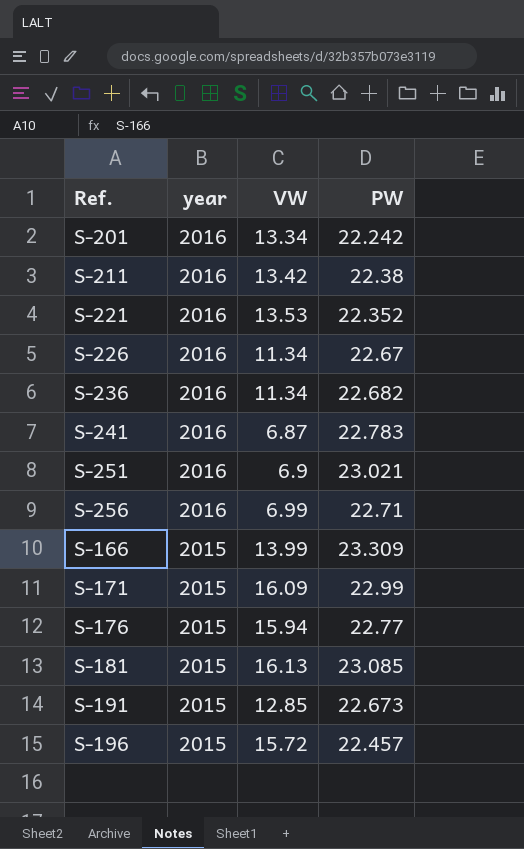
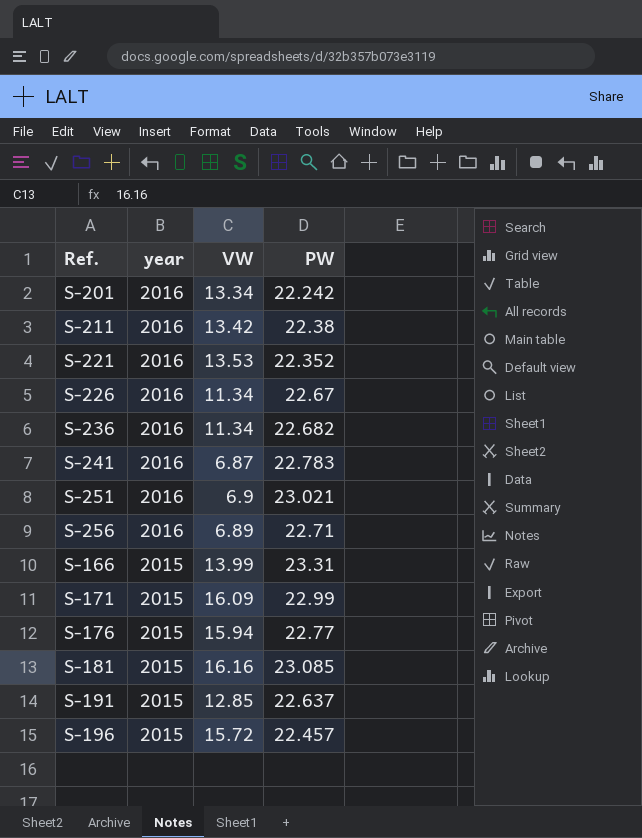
S-256 | VW: 6.99 -> 6.89
S-166 | PW: 23.309 -> 23.31
S-181 | VW: 16.13 -> 16.16
S-191 | PW: 22.673 -> 22.637

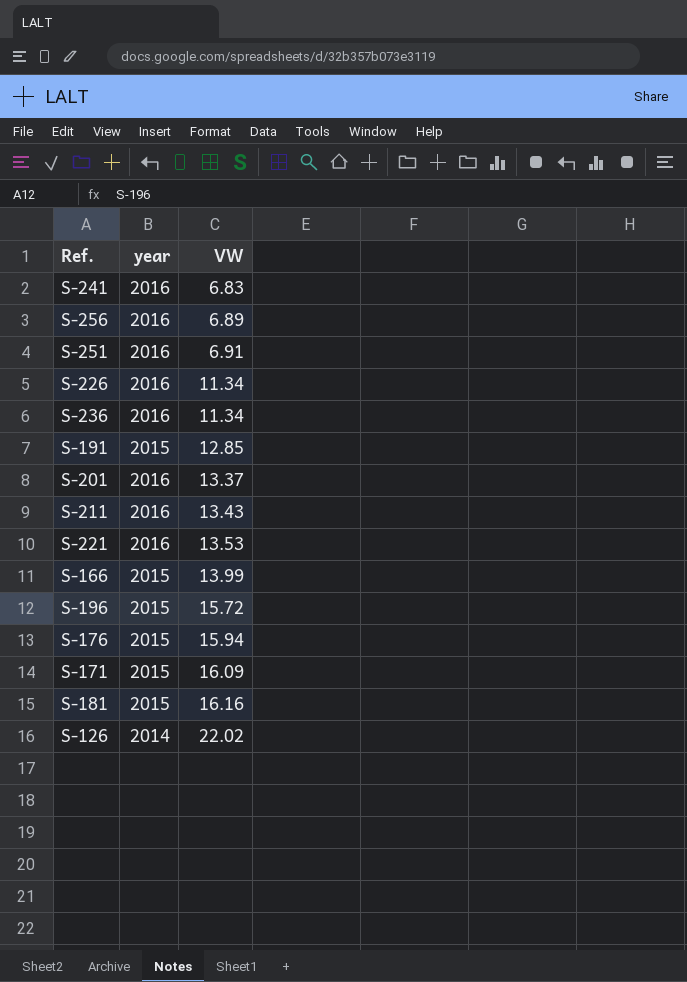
row order: year descending -> VW ascending
column PW | position: 4 -> none
S-241 | VW: 6.87 -> 6.83
S-251 | VW: 6.9 -> 6.91
S-201 | VW: 13.34 -> 13.37
S-211 | VW: 13.42 -> 13.43
row S-126: none -> 2014 | 22.02

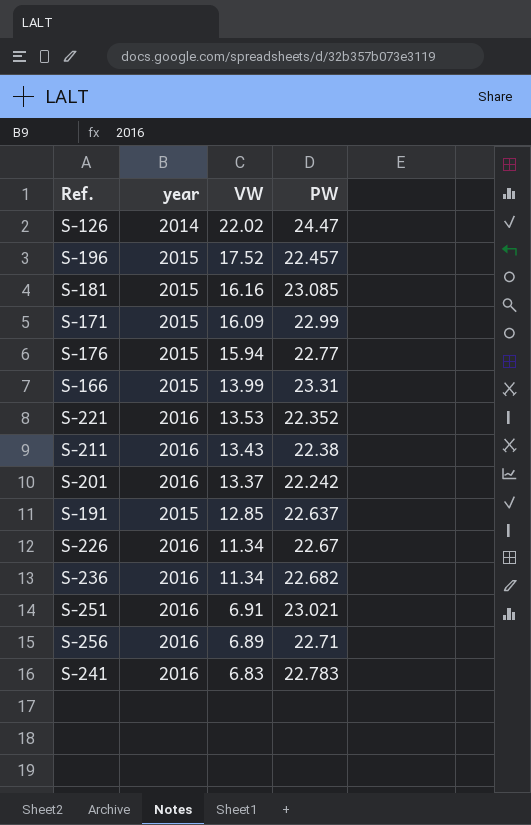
row order: VW ascending -> VW descending
column PW | position: none -> 4
S-196 | VW: 15.72 -> 17.52

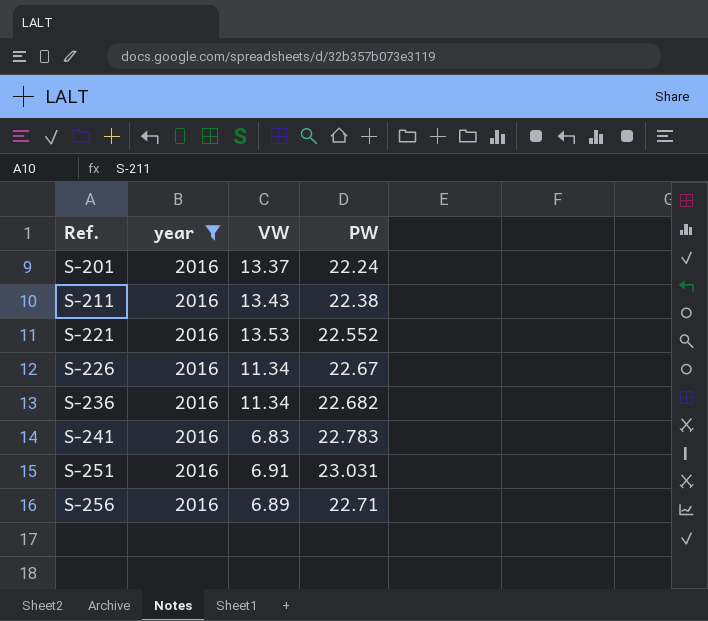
filter: none -> year = 2016
row order: VW descending -> Ref. ascending
S-201 | PW: 22.242 -> 22.24
S-221 | PW: 22.352 -> 22.552
S-251 | PW: 23.021 -> 23.031

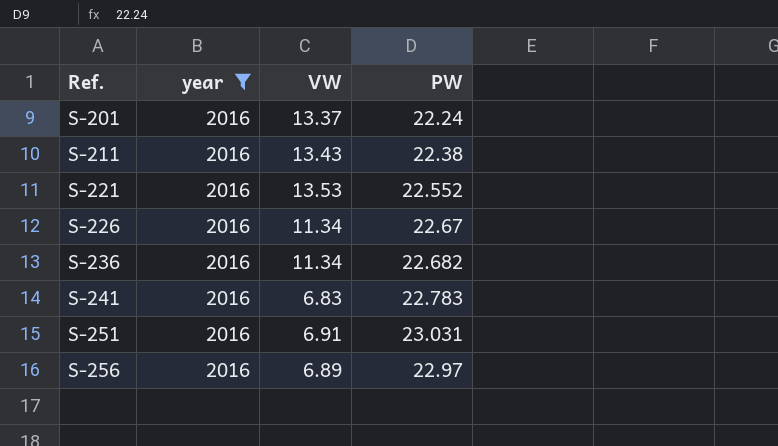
S-256 | PW: 22.71 -> 22.97

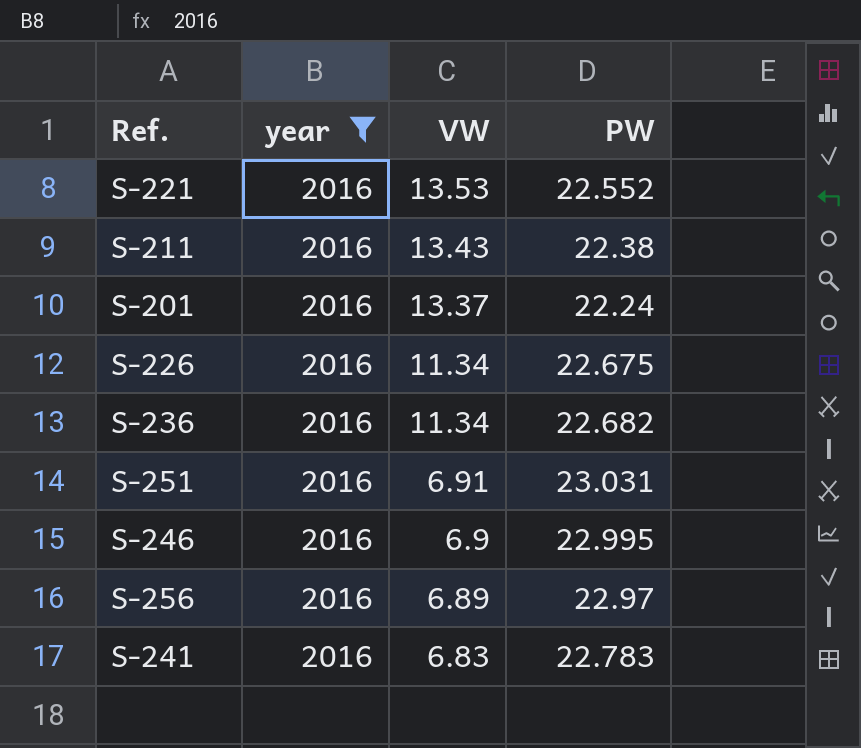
row order: Ref. ascending -> VW descending
S-226 | PW: 22.67 -> 22.675
row S-246: none -> 2016 | 6.9 | 22.995

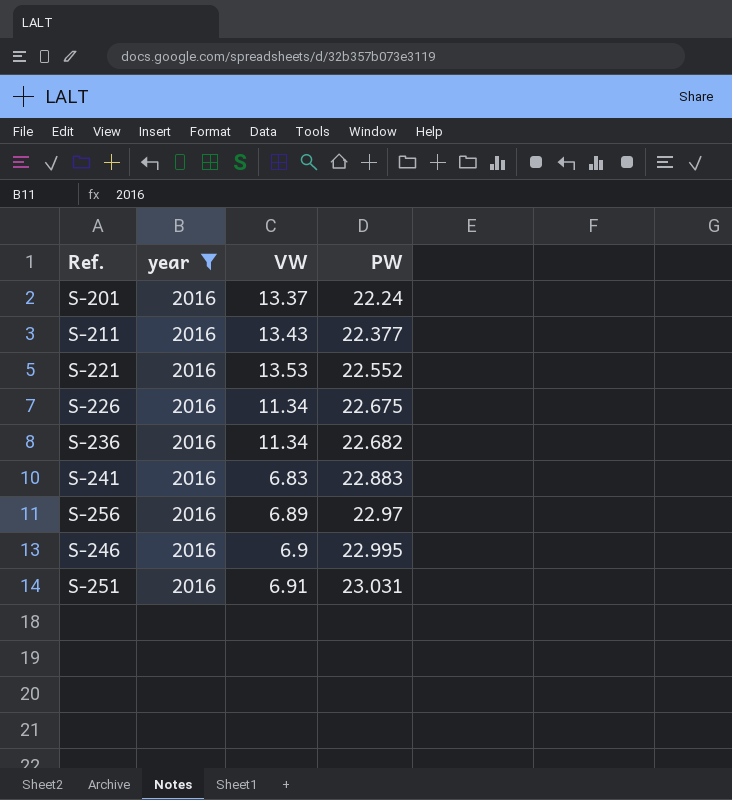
row order: VW descending -> PW ascending
S-211 | PW: 22.38 -> 22.377
S-241 | PW: 22.783 -> 22.883

